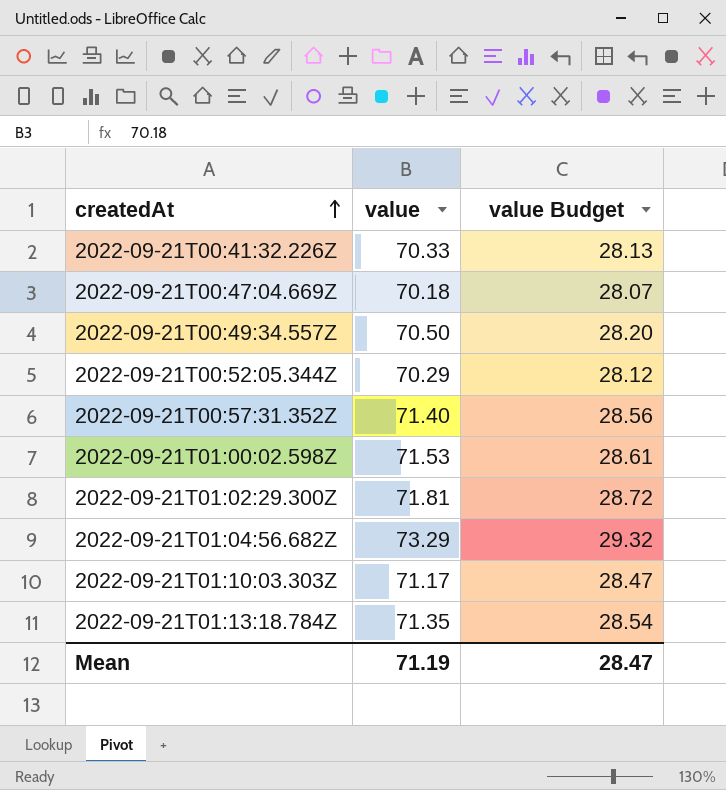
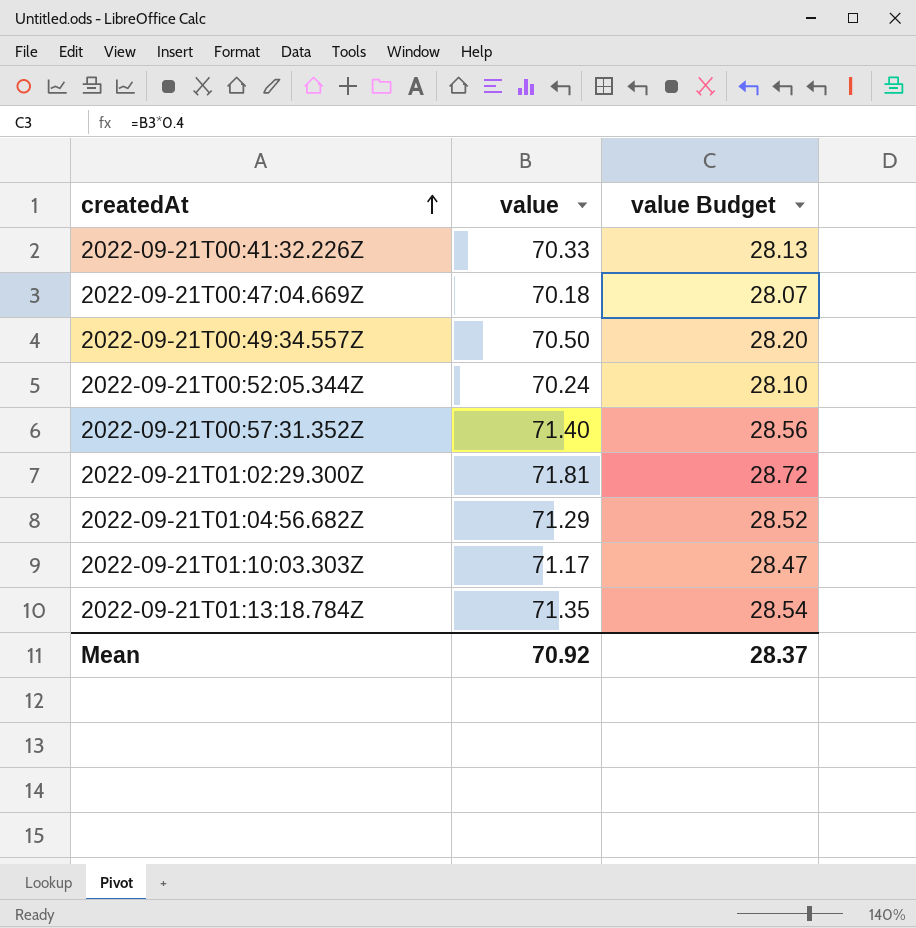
row 2022-09-21T01:00:02.598Z: 71.53 | 28.61 -> none
2022-09-21T00:52:05.344Z | value: 70.29 -> 70.24
2022-09-21T00:52:05.344Z | value Budget: 28.12 -> 28.10
2022-09-21T01:04:56.682Z | value: 73.29 -> 71.29
2022-09-21T01:04:56.682Z | value Budget: 29.32 -> 28.52
Mean | value: 71.19 -> 70.92
Mean | value Budget: 28.47 -> 28.37

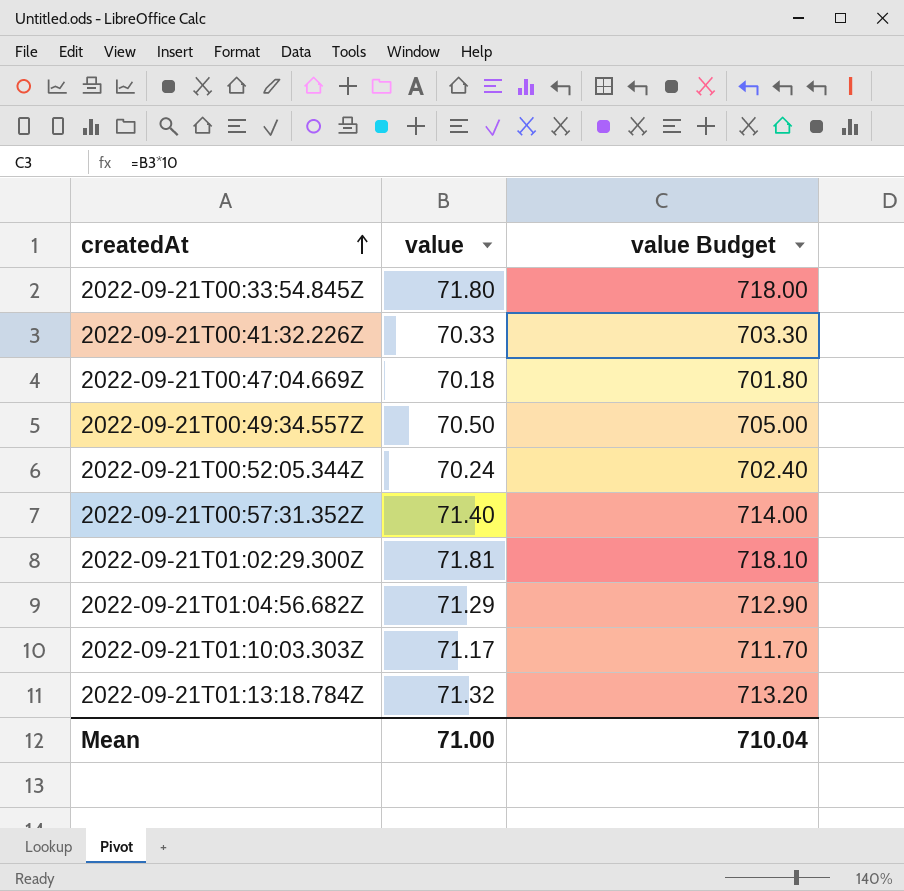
column value Budget | formula: [value] * 0.4 -> [value] * 10
row 2022-09-21T00:33:54.845Z: none -> 71.80 | 718.00
2022-09-21T01:13:18.784Z | value: 71.35 -> 71.32
Mean | value: 70.92 -> 71.00
Mean | value Budget: 28.37 -> 710.04

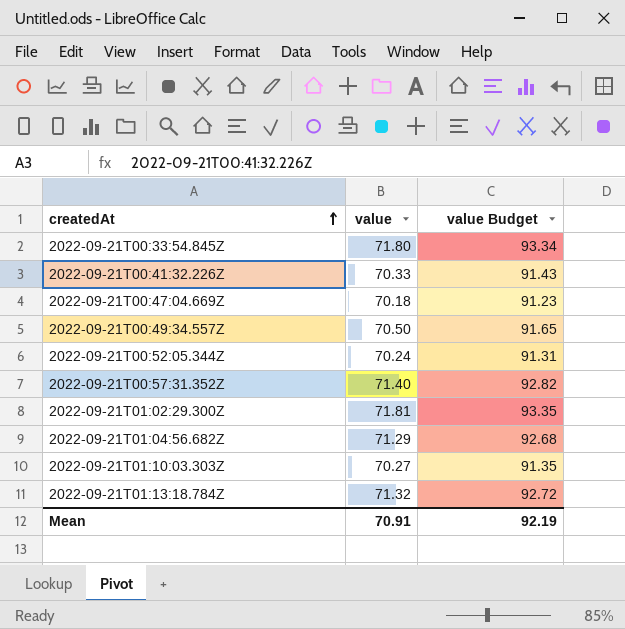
column value Budget | formula: [value] * 10 -> [value] * 1.3
2022-09-21T01:10:03.303Z | value: 71.17 -> 70.27
Mean | value: 71.00 -> 70.91
Mean | value Budget: 710.04 -> 92.19

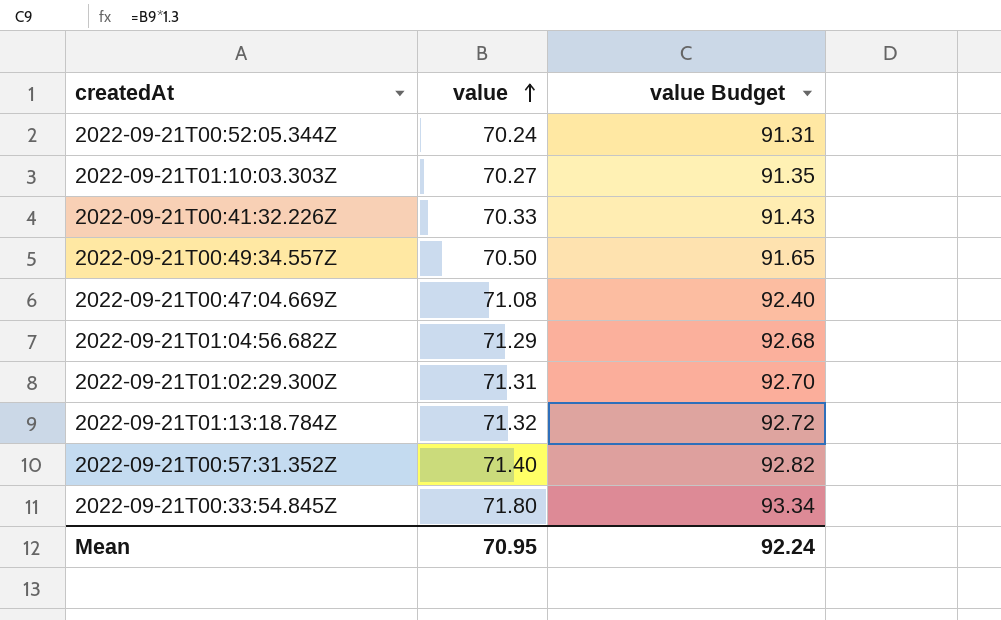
row order: createdAt ascending -> value ascending
2022-09-21T00:47:04.669Z | value: 70.18 -> 71.08
2022-09-21T00:47:04.669Z | value Budget: 91.23 -> 92.40
2022-09-21T01:02:29.300Z | value: 71.81 -> 71.31
2022-09-21T01:02:29.300Z | value Budget: 93.35 -> 92.70
Mean | value: 70.91 -> 70.95
Mean | value Budget: 92.19 -> 92.24

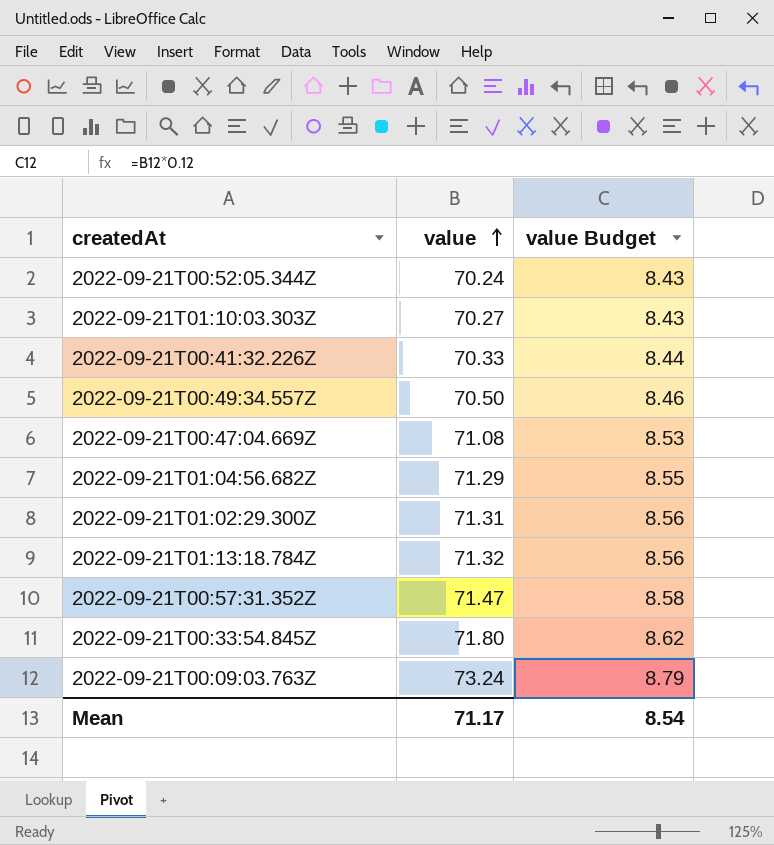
column value Budget | formula: [value] * 1.3 -> [value] * 0.12
2022-09-21T00:57:31.352Z | value: 71.40 -> 71.47
row 2022-09-21T00:09:03.763Z: none -> 73.24 | 8.79
Mean | value: 70.95 -> 71.17
Mean | value Budget: 92.24 -> 8.54

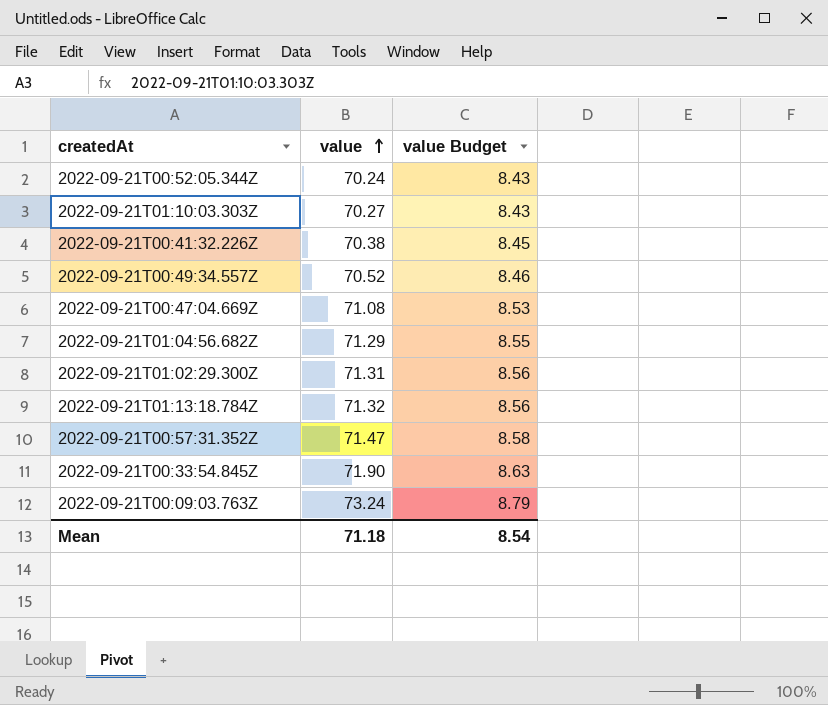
2022-09-21T00:41:32.226Z | value: 70.33 -> 70.38
2022-09-21T00:41:32.226Z | value Budget: 8.44 -> 8.45
2022-09-21T00:49:34.557Z | value: 70.50 -> 70.52
2022-09-21T00:33:54.845Z | value: 71.80 -> 71.90
2022-09-21T00:33:54.845Z | value Budget: 8.62 -> 8.63
Mean | value: 71.17 -> 71.18

